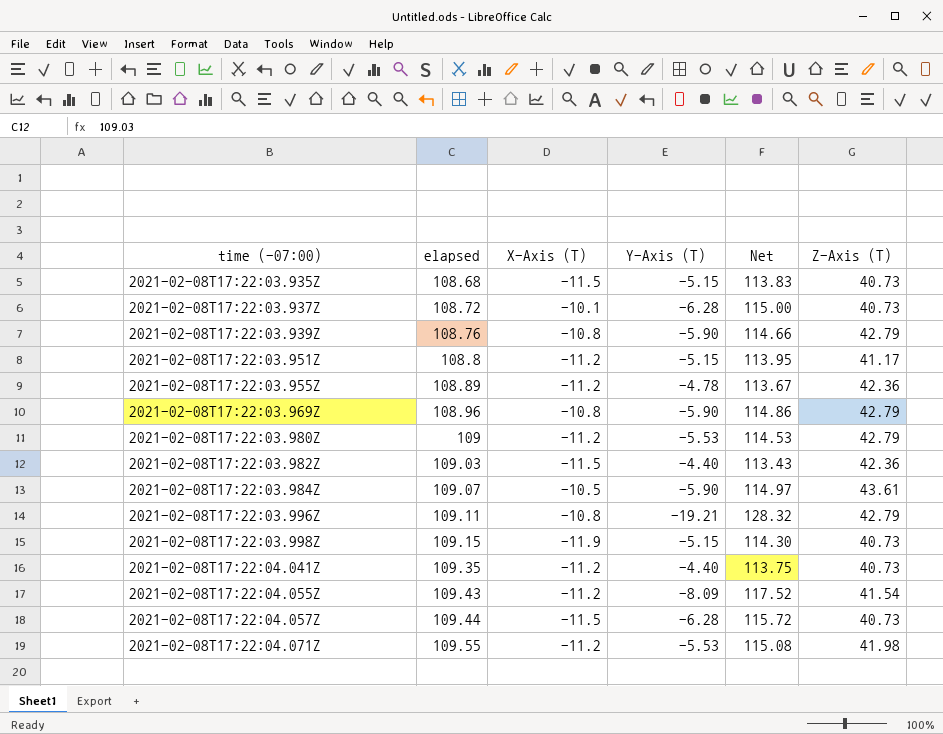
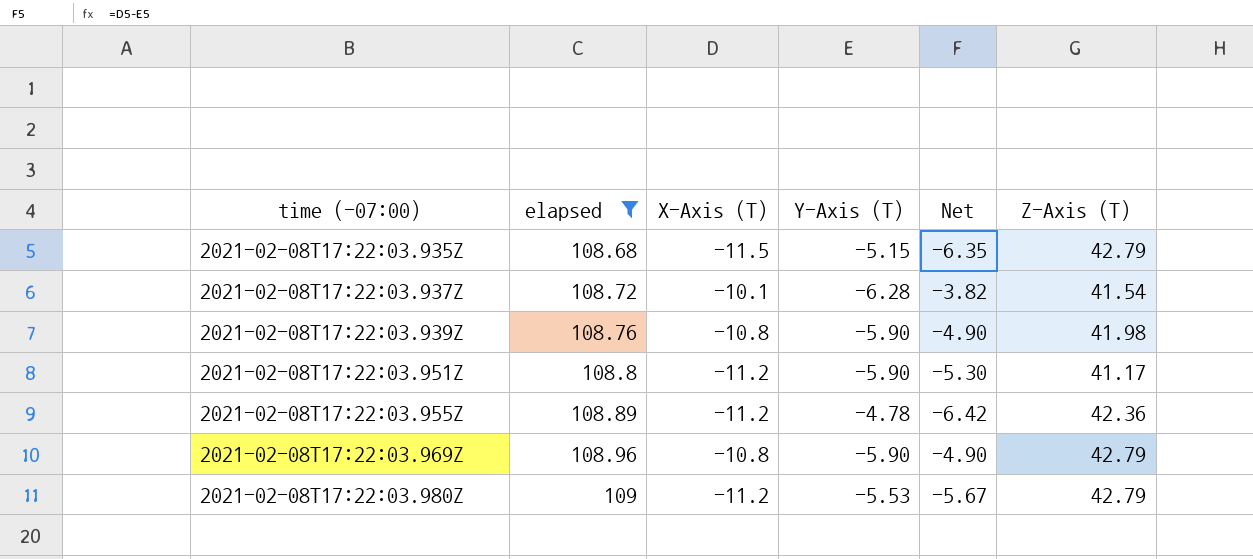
filter: none -> elapsed <= 109
column Net | formula: [elapsed] - [Y-Axis (T)] -> [X-Axis (T)] - [Y-Axis (T)]
2021-02-08T17:22:03.935Z | Z-Axis (T): 40.73 -> 42.79
2021-02-08T17:22:03.937Z | Z-Axis (T): 40.73 -> 41.54
2021-02-08T17:22:03.939Z | Z-Axis (T): 42.79 -> 41.98
2021-02-08T17:22:03.951Z | Y-Axis (T): -5.15 -> -5.90

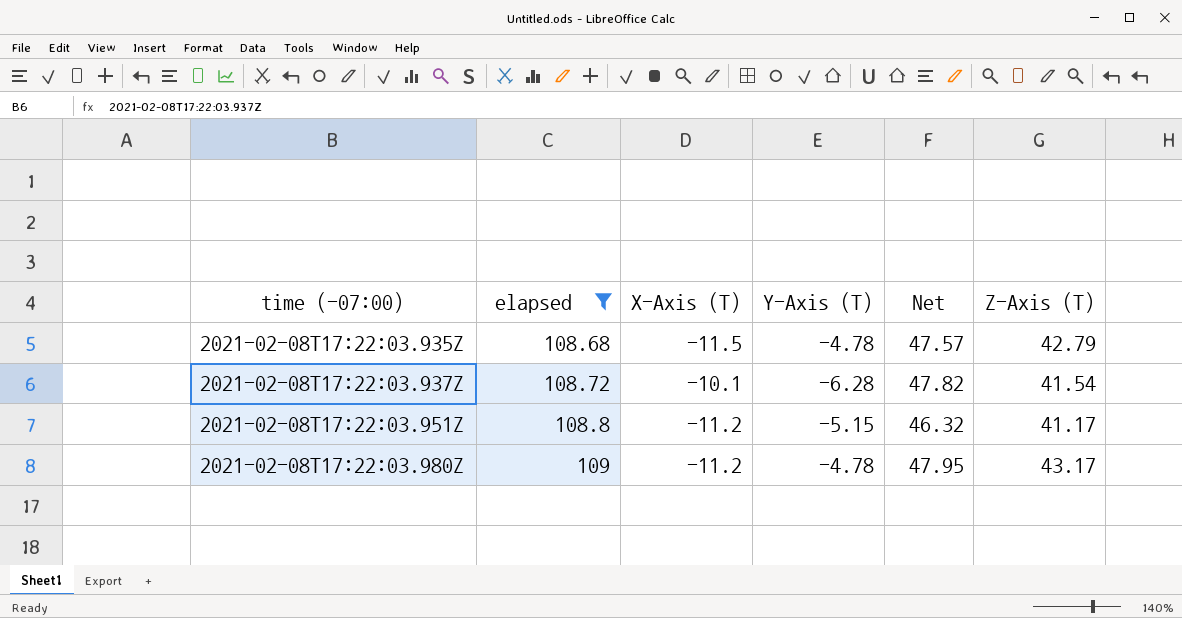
column Net | formula: [X-Axis (T)] - [Y-Axis (T)] -> [Z-Axis (T)] - [Y-Axis (T)]
row 2021-02-08T17:22:03.939Z: 108.76 | -10.8 | -5.90 | -4.90 | 41.98 -> none
row 2021-02-08T17:22:03.955Z: 108.89 | -11.2 | -4.78 | -6.42 | 42.36 -> none
row 2021-02-08T17:22:03.969Z: 108.96 | -10.8 | -5.90 | -4.90 | 42.79 -> none
2021-02-08T17:22:03.935Z | Y-Axis (T): -5.15 -> -4.78
2021-02-08T17:22:03.951Z | Y-Axis (T): -5.90 -> -5.15
2021-02-08T17:22:03.980Z | Y-Axis (T): -5.53 -> -4.78
2021-02-08T17:22:03.980Z | Z-Axis (T): 42.79 -> 43.17

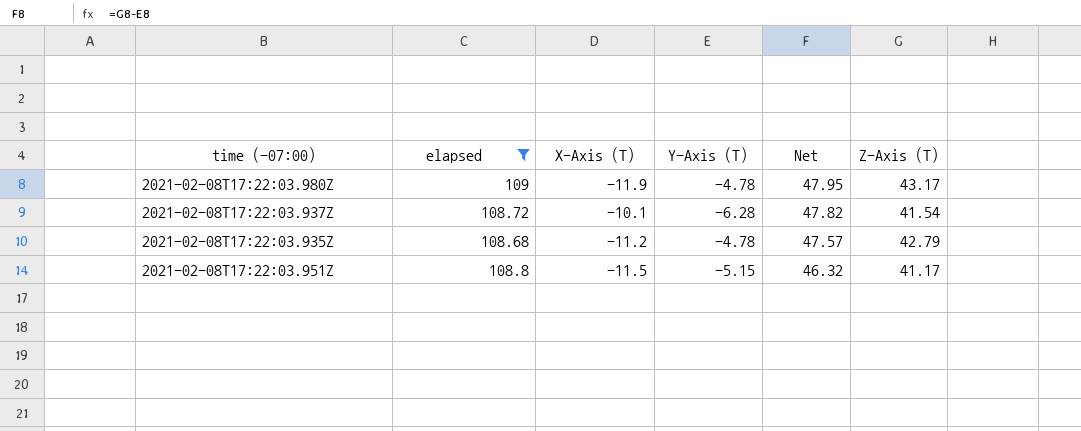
row order: time (-07:00) ascending -> Net descending
2021-02-08T17:22:03.980Z | X-Axis (T): -11.2 -> -11.9
2021-02-08T17:22:03.935Z | X-Axis (T): -11.5 -> -11.2
2021-02-08T17:22:03.951Z | X-Axis (T): -11.2 -> -11.5

